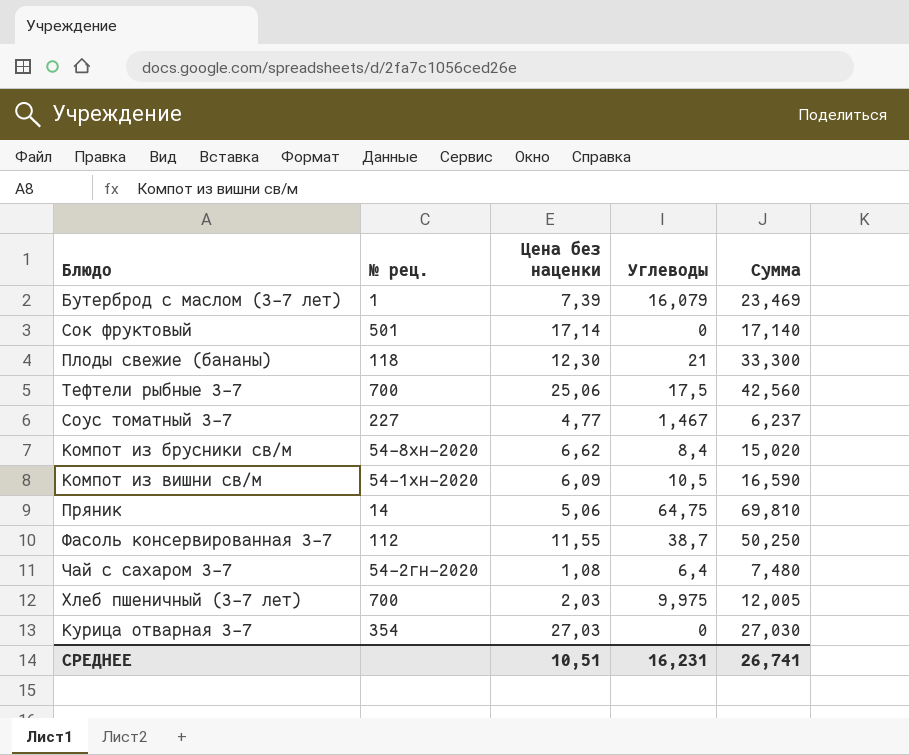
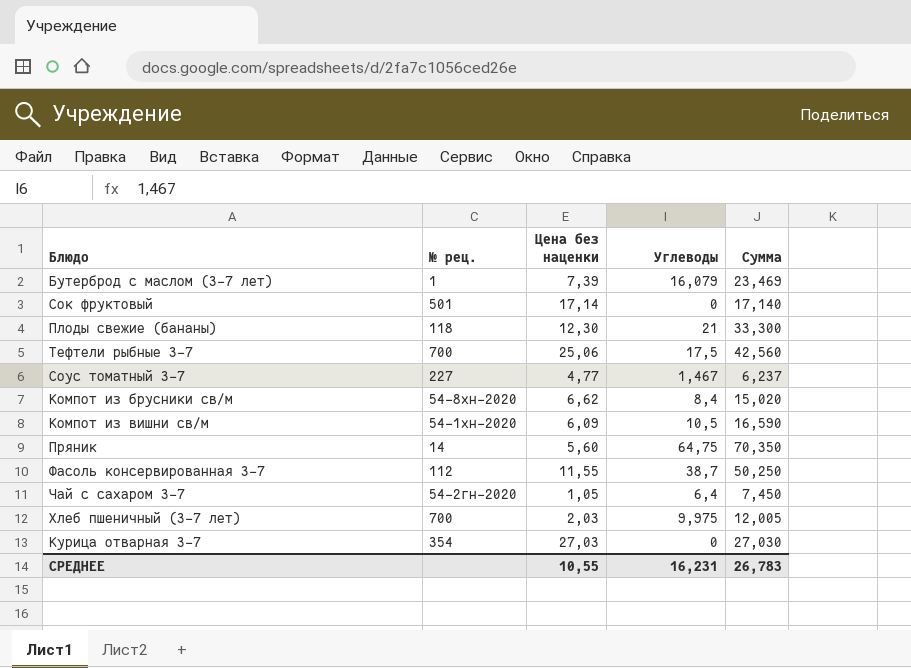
Пряник | Цена без наценки: 5,06 -> 5,60
Пряник | Сумма: 69,810 -> 70,350
Чай с сахаром 3-7 | Цена без наценки: 1,08 -> 1,05
Чай с сахаром 3-7 | Сумма: 7,480 -> 7,450
СРЕДНЕЕ | Цена без наценки: 10,51 -> 10,55
СРЕДНЕЕ | Сумма: 26,741 -> 26,783

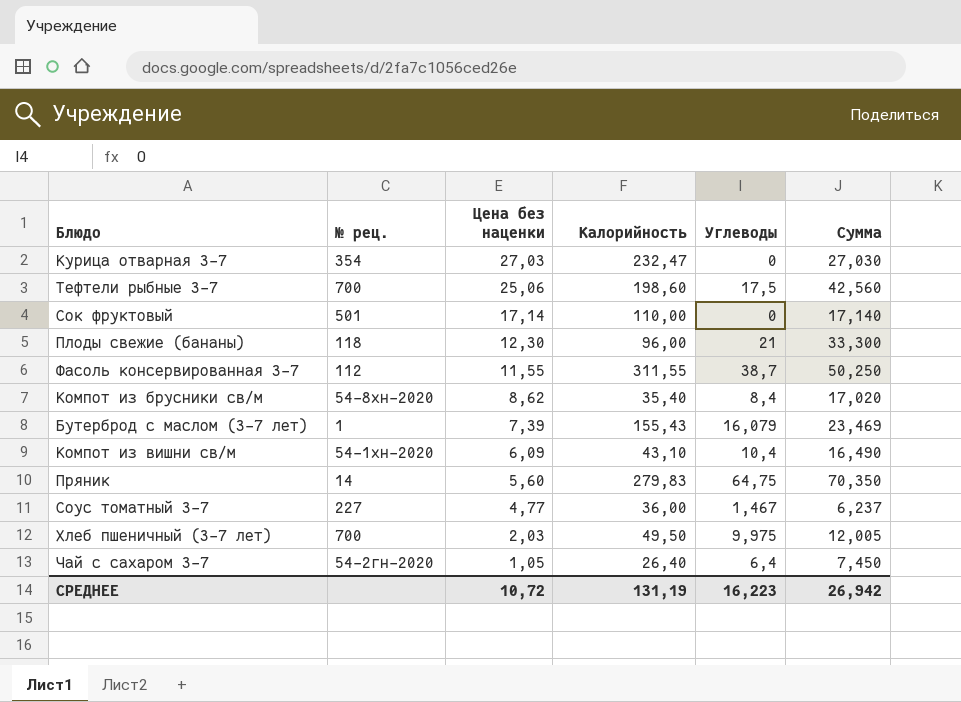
row order: none -> Цена без наценки descending
column Калорийность | position: none -> 4
Компот из брусники св/м | Цена без наценки: 6,62 -> 8,62
Компот из брусники св/м | Сумма: 15,020 -> 17,020
Компот из вишни св/м | Углеводы: 10,5 -> 10,4
Компот из вишни св/м | Сумма: 16,590 -> 16,490
СРЕДНЕЕ | Цена без наценки: 10,55 -> 10,72
СРЕДНЕЕ | Углеводы: 16,231 -> 16,223
СРЕДНЕЕ | Сумма: 26,783 -> 26,942

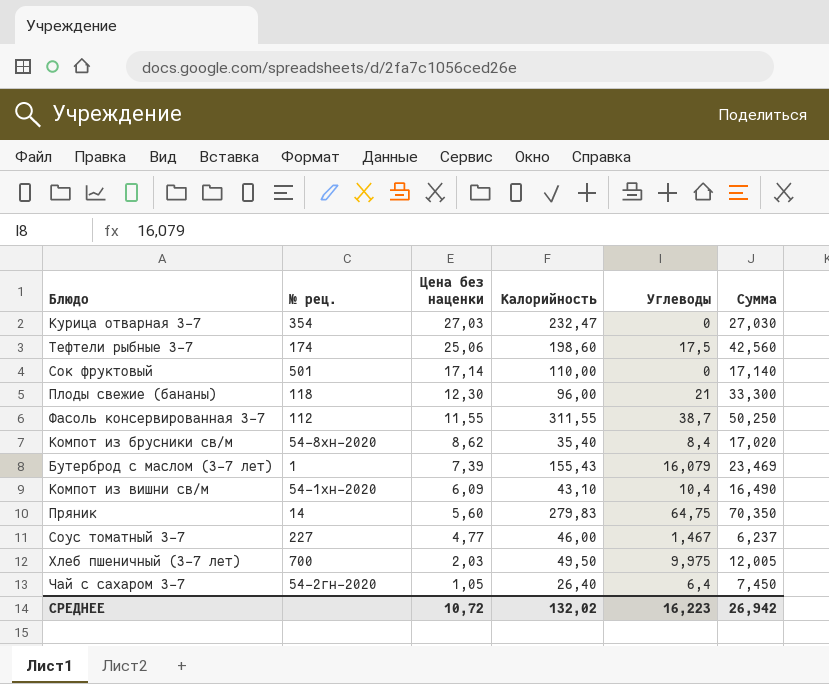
Тефтели рыбные 3-7 | № рец.: 700 -> 174
Соус томатный 3-7 | Калорийность: 36,00 -> 46,00
СРЕДНЕЕ | Калорийность: 131,19 -> 132,02

